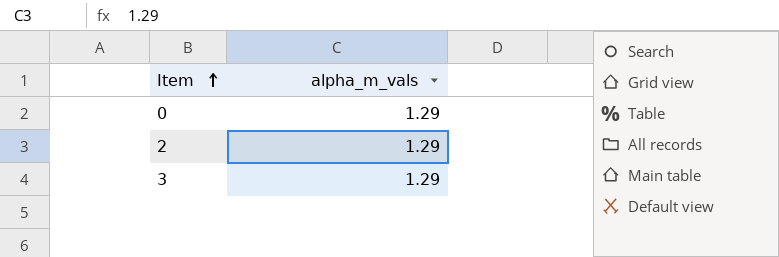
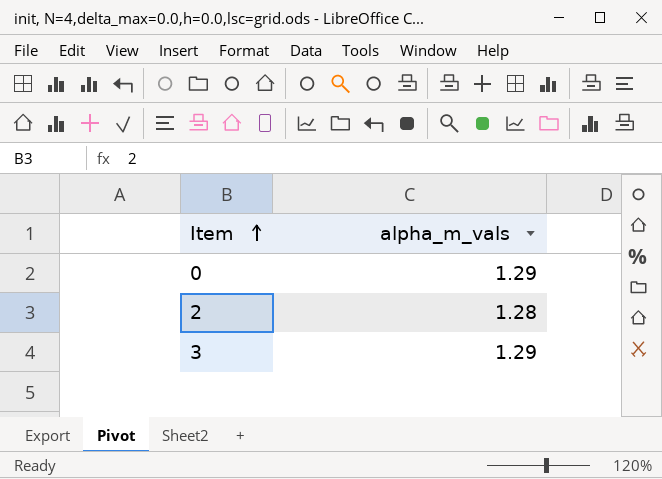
2 | alpha_m_vals: 1.29 -> 1.28

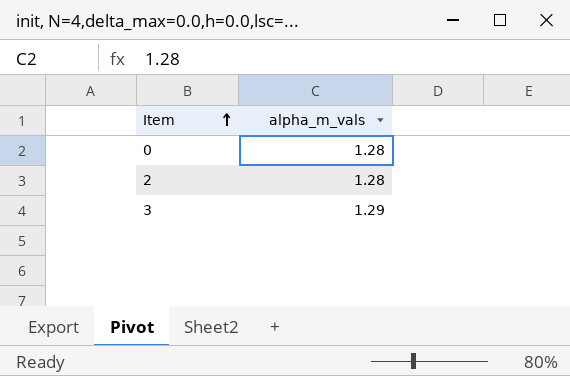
0 | alpha_m_vals: 1.29 -> 1.28

